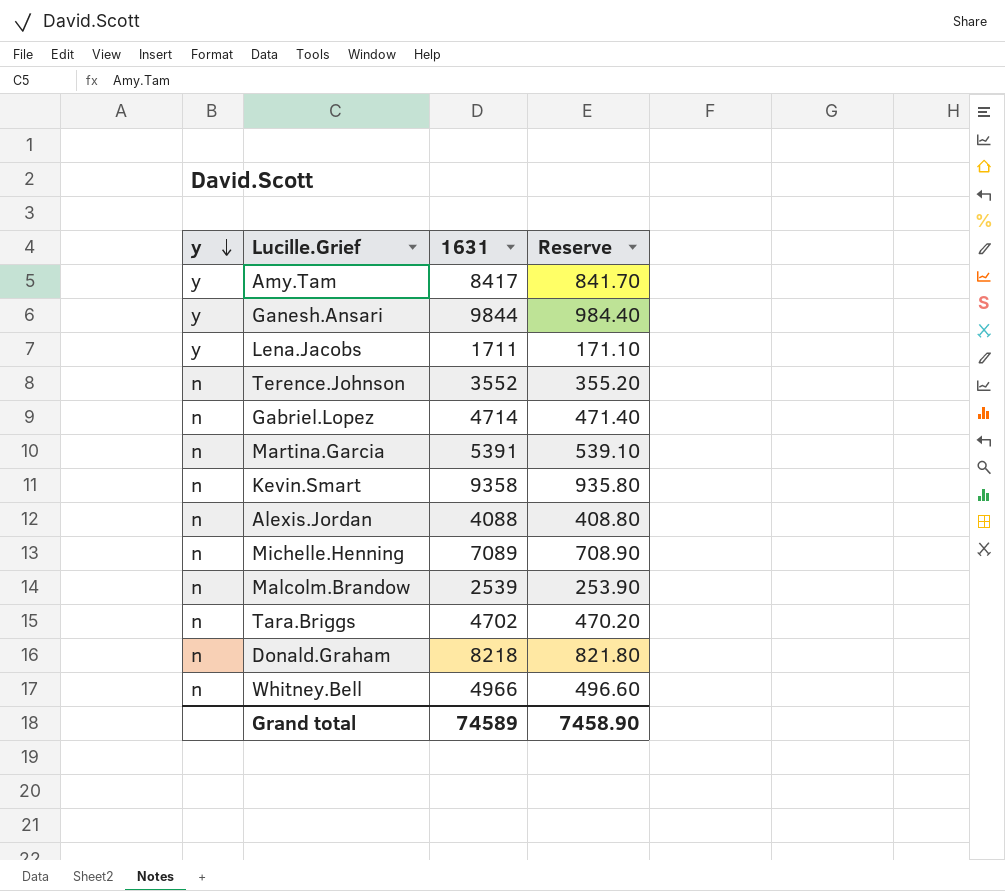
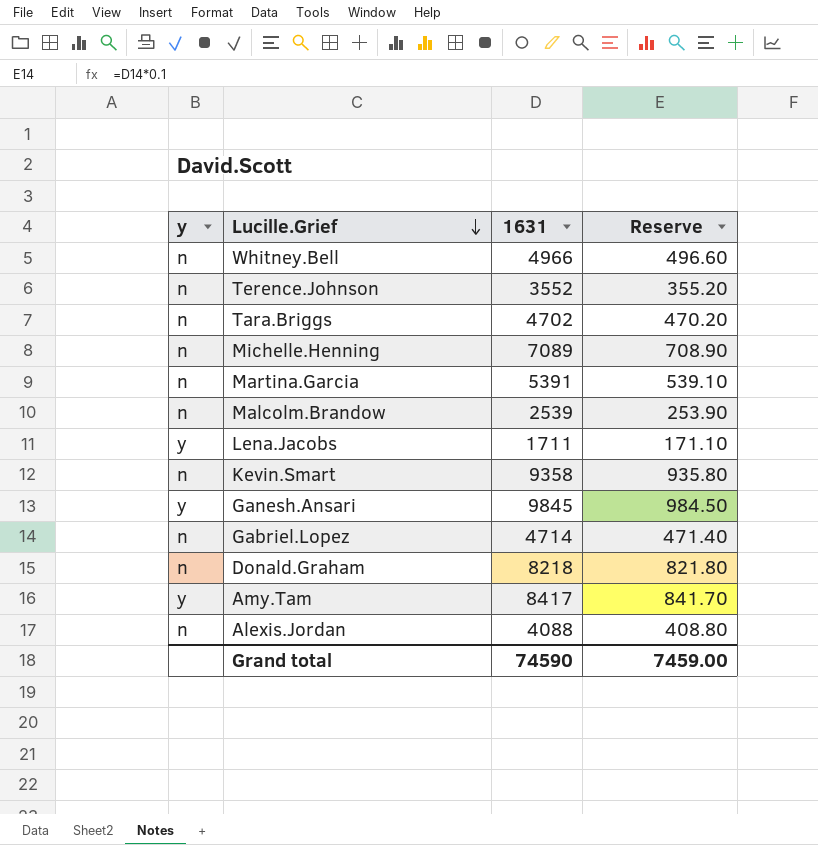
row order: y descending -> Lucille.Grief descending
Ganesh.Ansari | 1631: 9844 -> 9845
Ganesh.Ansari | Reserve: 984.40 -> 984.50
Grand total | 1631: 74589 -> 74590
Grand total | Reserve: 7458.90 -> 7459.00

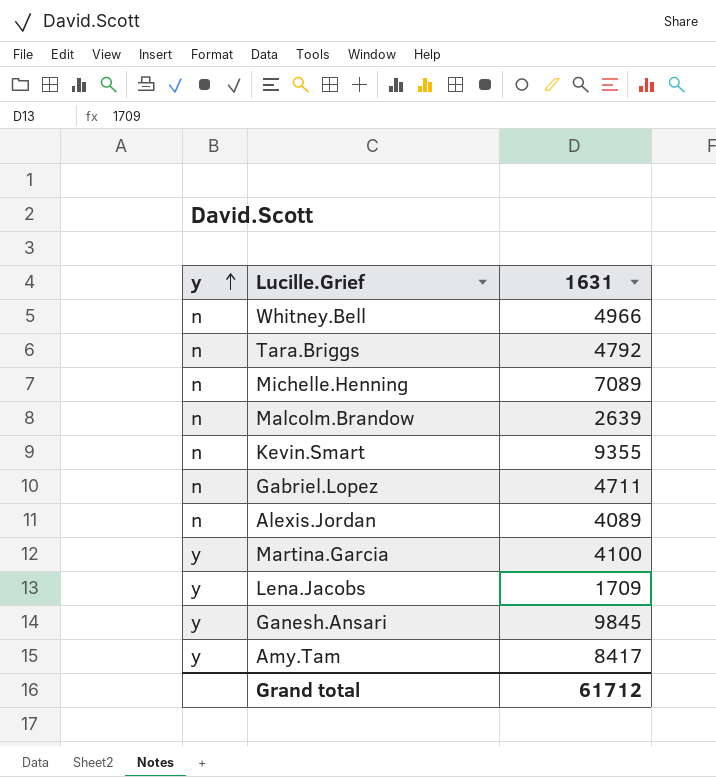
row order: Lucille.Grief descending -> y ascending
column Reserve | formula: [1631] * 0.1 -> none
row Terence.Johnson: n | 3552 | 355.20 -> none
row Donald.Graham: n | 8218 | 821.80 -> none
Tara.Briggs | 1631: 4702 -> 4792
Malcolm.Brandow | 1631: 2539 -> 2639
Kevin.Smart | 1631: 9358 -> 9355
Gabriel.Lopez | 1631: 4714 -> 4711
Alexis.Jordan | 1631: 4088 -> 4089
Martina.Garcia | y: n -> y
Martina.Garcia | 1631: 5391 -> 4100
Lena.Jacobs | 1631: 1711 -> 1709
Grand total | 1631: 74590 -> 61712

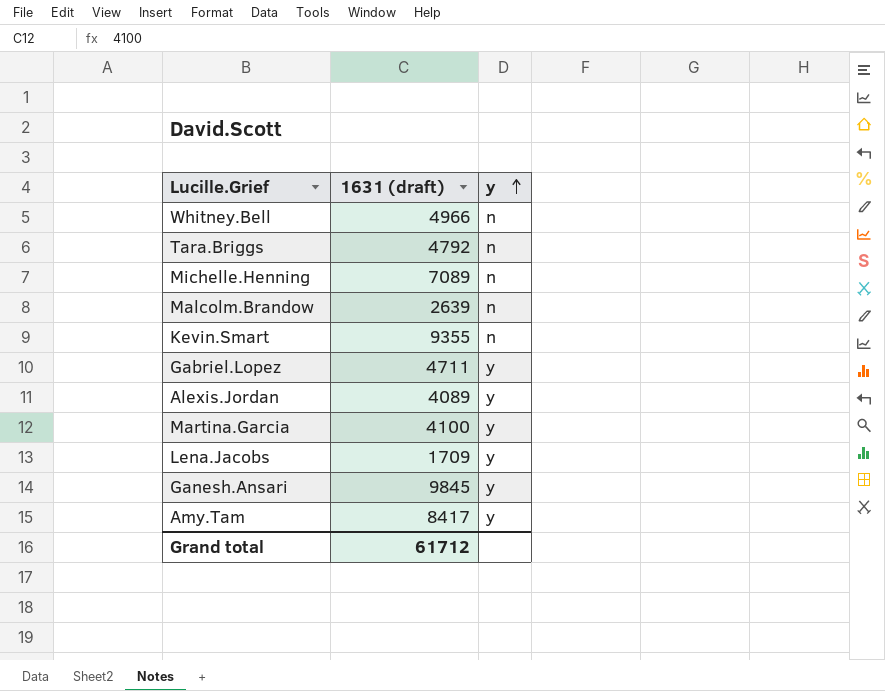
column name: 1631 -> 1631 (draft)
column y | position: 1 -> 3
Gabriel.Lopez | y: n -> y
Alexis.Jordan | y: n -> y

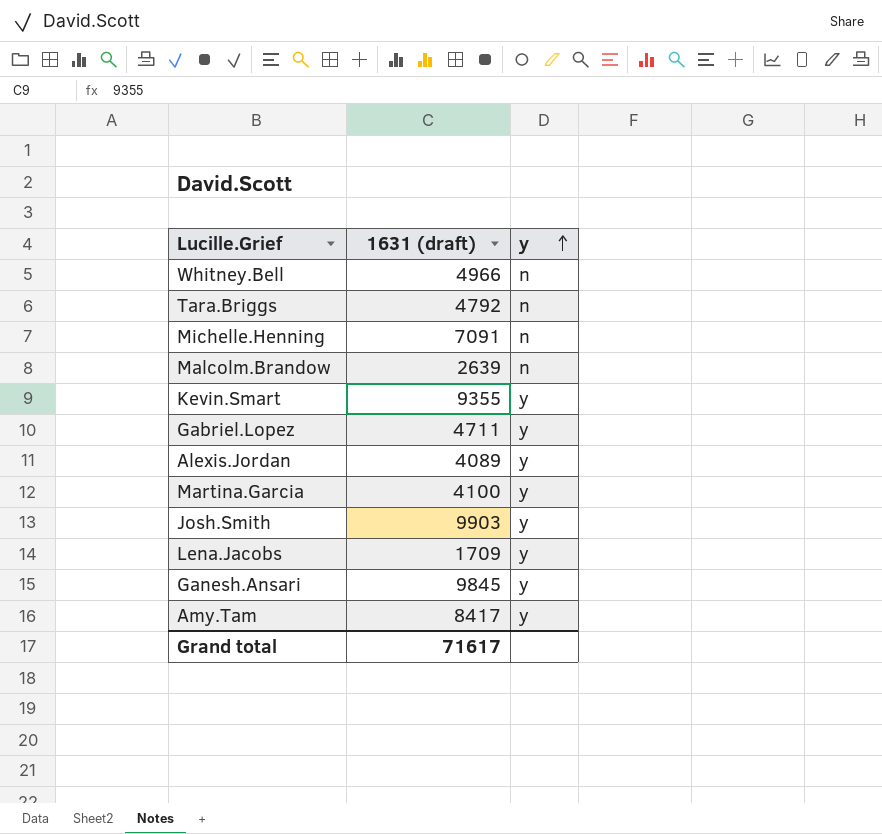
Michelle.Henning | 1631 (draft): 7089 -> 7091
Kevin.Smart | y: n -> y
row Josh.Smith: none -> 9903 | y
Grand total | 1631 (draft): 61712 -> 71617

